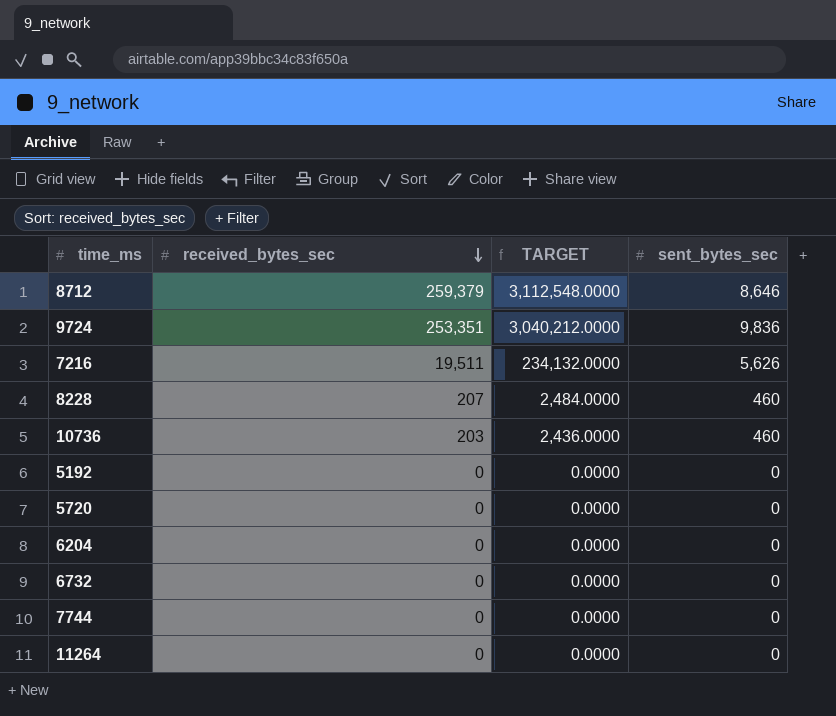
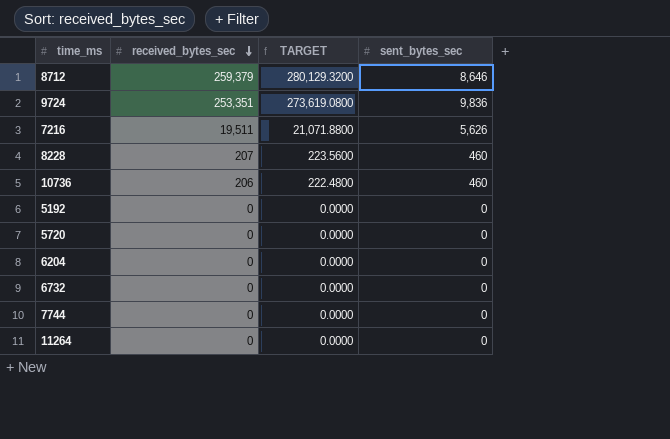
column TARGET | formula: [received_bytes_sec] * 12 -> [received_bytes_sec] * 1.08
10736 | received_bytes_sec: 203 -> 206

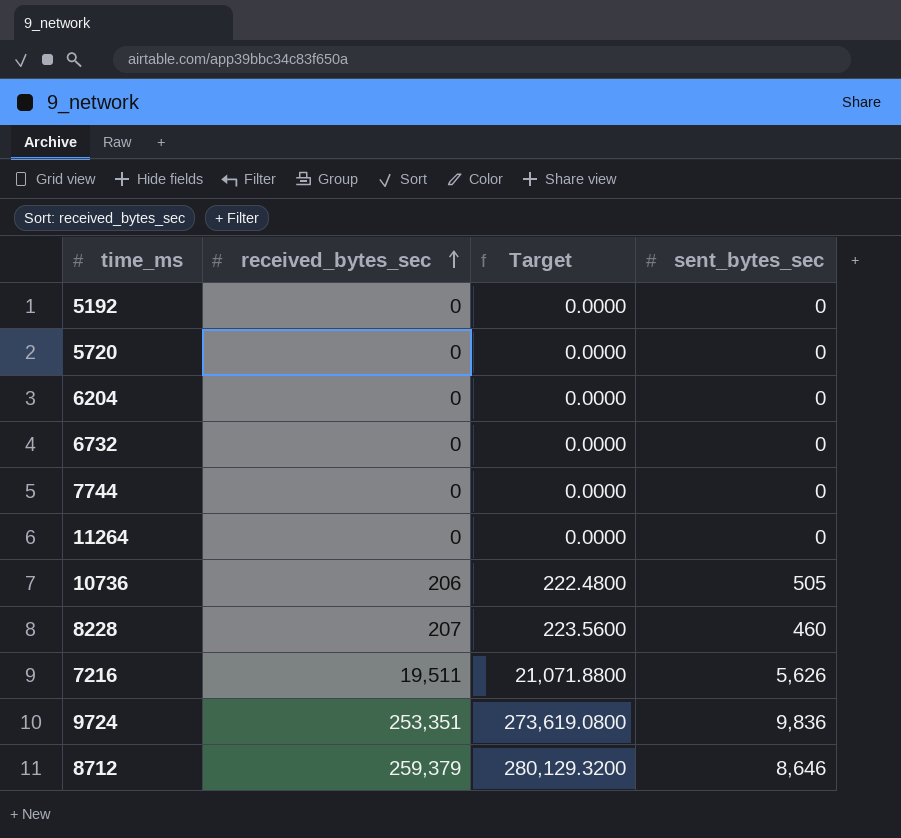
row order: received_bytes_sec descending -> received_bytes_sec ascending
column name: TARGET -> Target
10736 | sent_bytes_sec: 460 -> 505

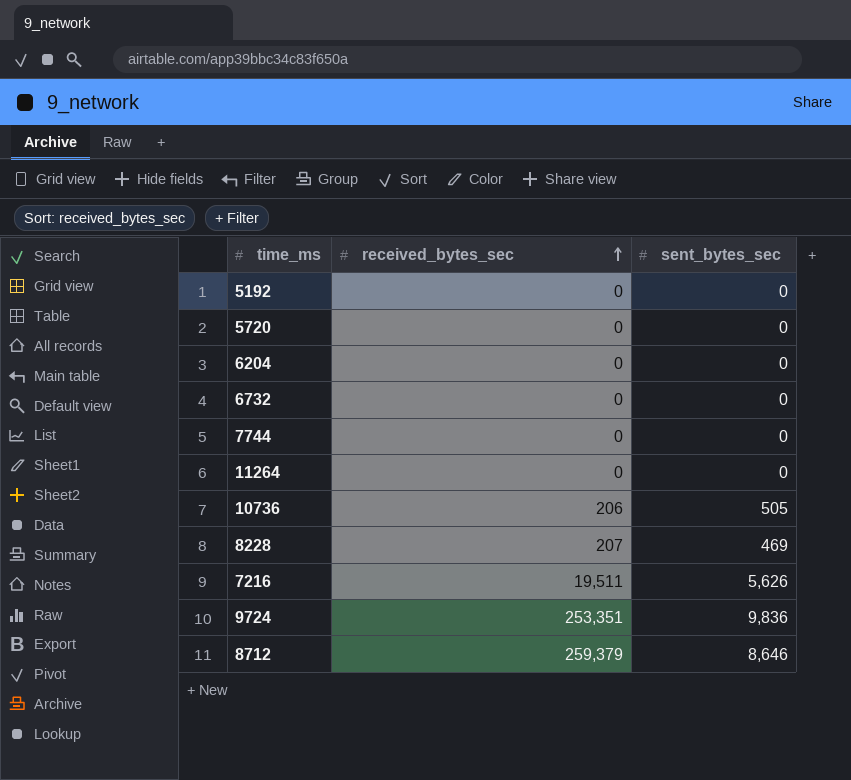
column Target | formula: [received_bytes_sec] * 1.08 -> none
8228 | sent_bytes_sec: 460 -> 469

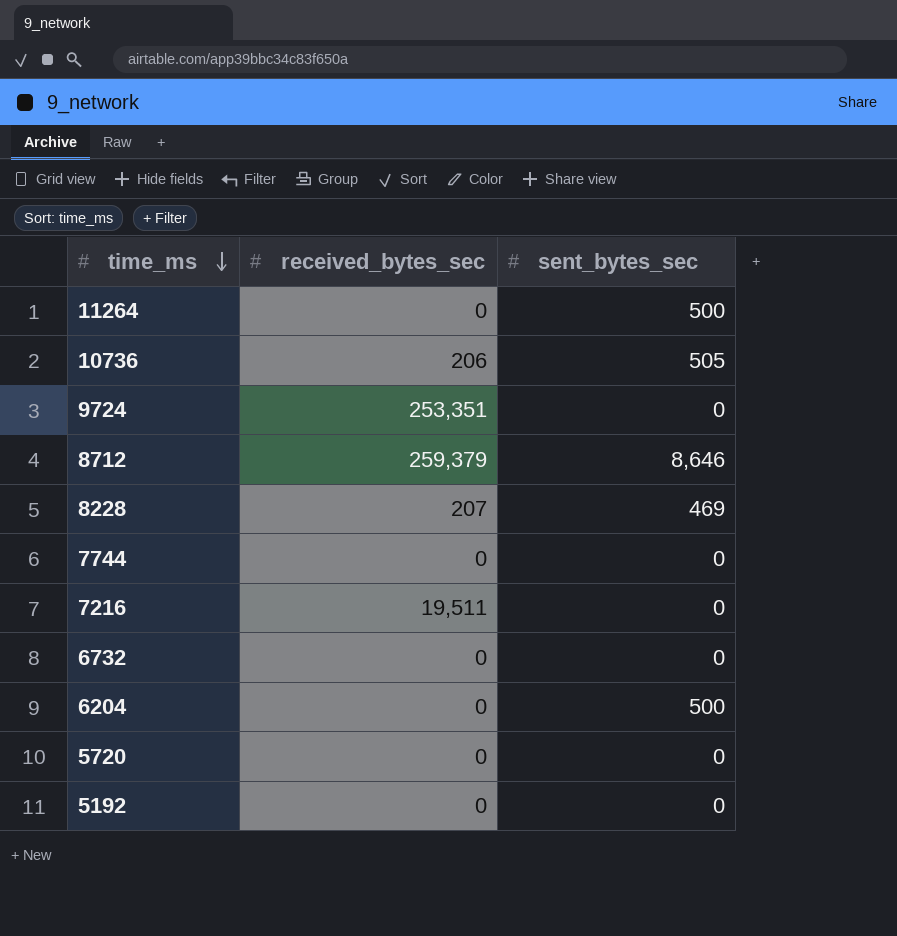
row order: received_bytes_sec ascending -> time_ms descending
11264 | sent_bytes_sec: 0 -> 500
9724 | sent_bytes_sec: 9,836 -> 0
7216 | sent_bytes_sec: 5,626 -> 0
6204 | sent_bytes_sec: 0 -> 500

